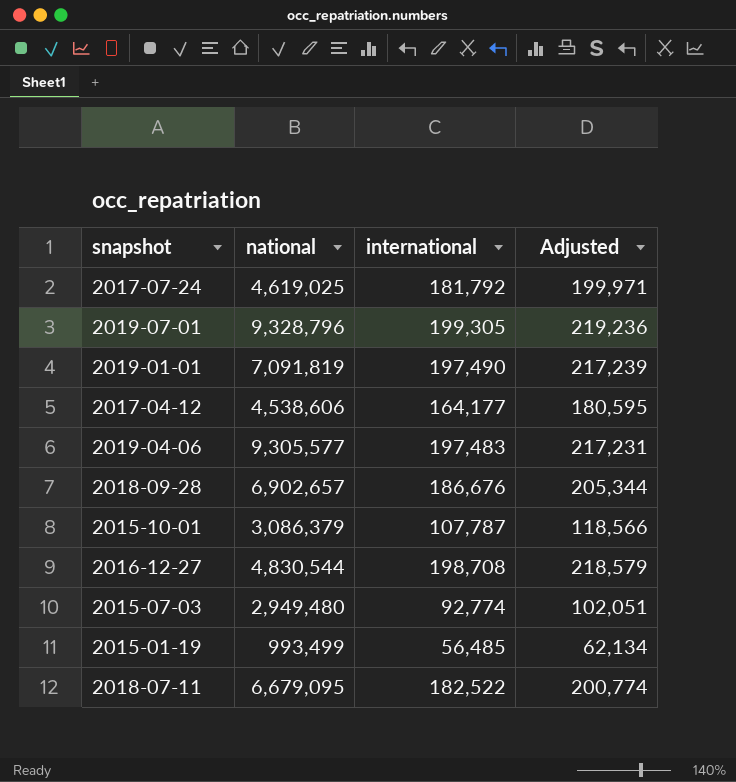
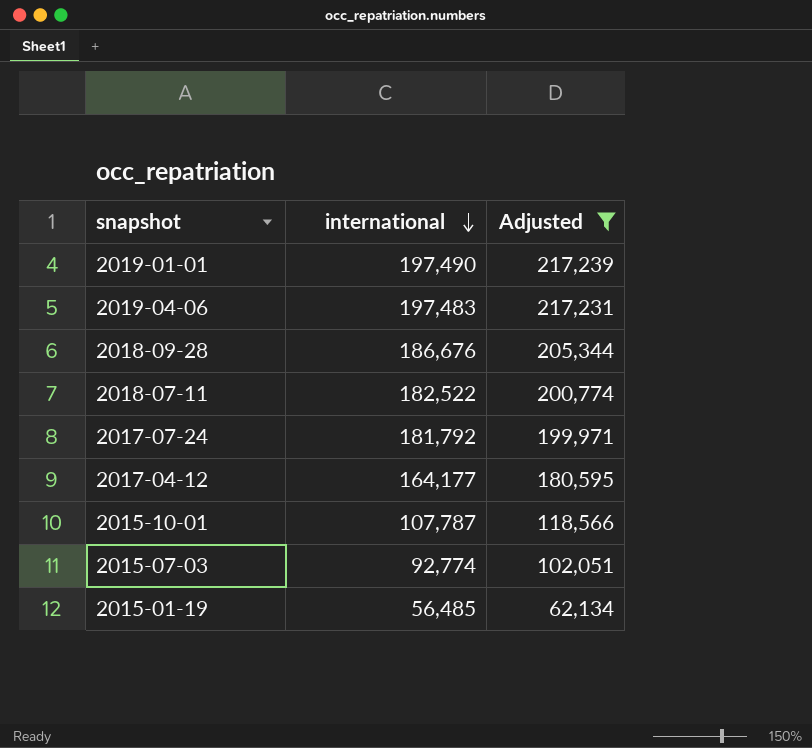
filter: none -> Adjusted <= 217,239
row order: none -> international descending
column national | position: 2 -> none

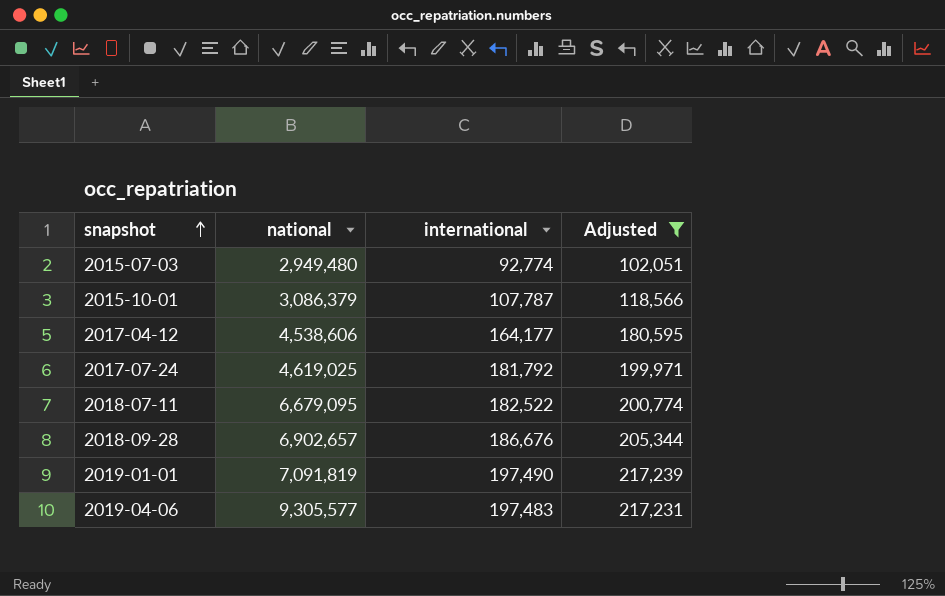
row order: international descending -> snapshot ascending
column national | position: none -> 2
row 2015-01-19: 56,485 | 62,134 -> none

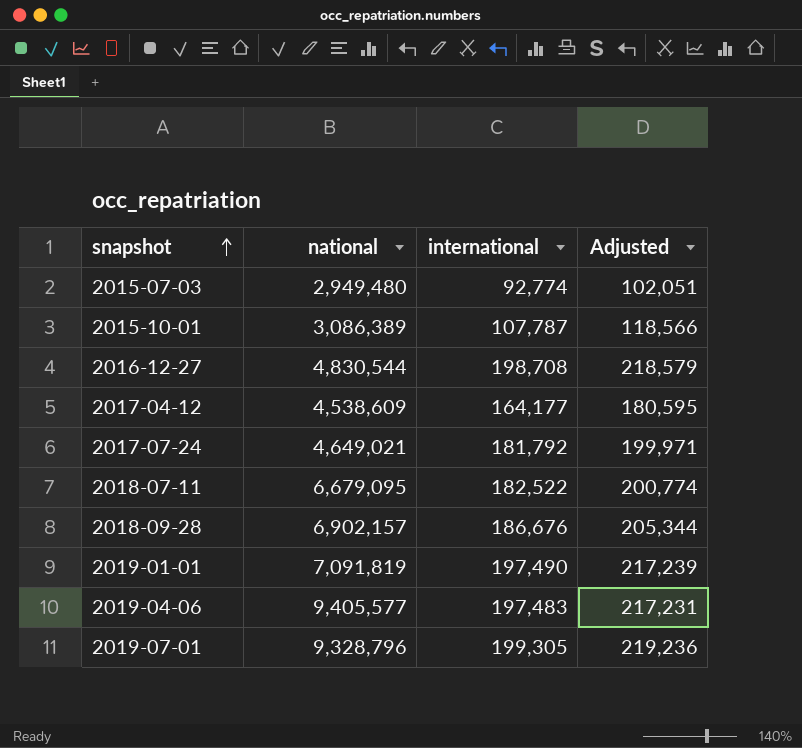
filter: Adjusted <= 217,239 -> none
2015-10-01 | national: 3,086,379 -> 3,086,389
2017-04-12 | national: 4,538,606 -> 4,538,609
2017-07-24 | national: 4,619,025 -> 4,649,021
2018-09-28 | national: 6,902,657 -> 6,902,157
2019-04-06 | national: 9,305,577 -> 9,405,577

